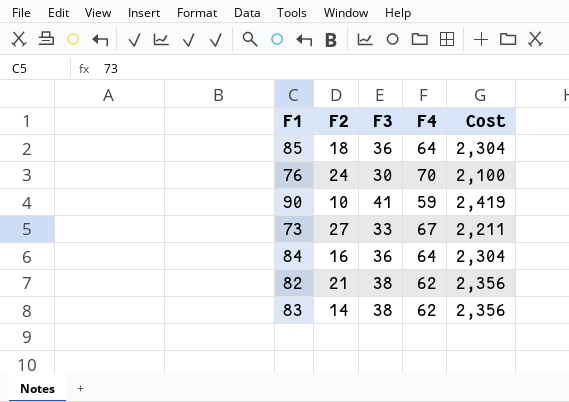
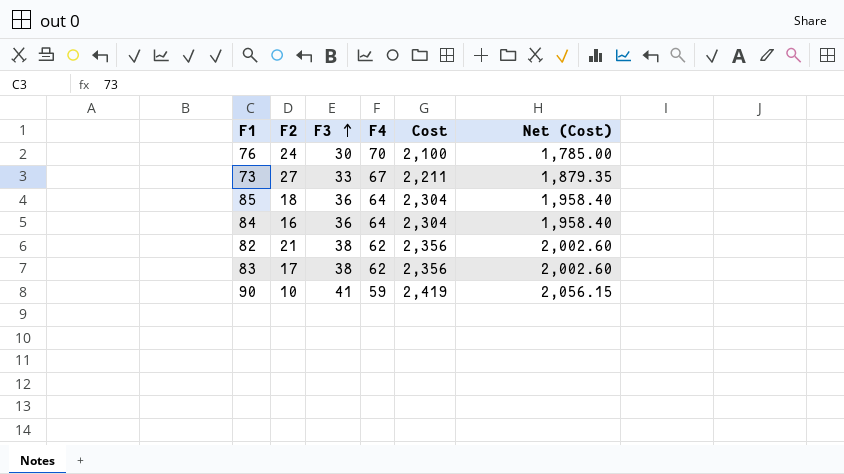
row order: none -> F3 ascending
column Net (Cost) | formula: none -> [Cost] * 0.85
83 | F2: 14 -> 17

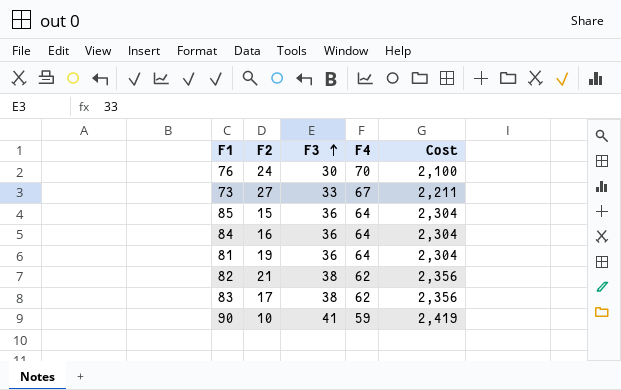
column Net (Cost) | formula: [Cost] * 0.85 -> none
85 | F2: 18 -> 15
row 81: none -> 19 | 36 | 64 | 2,304

